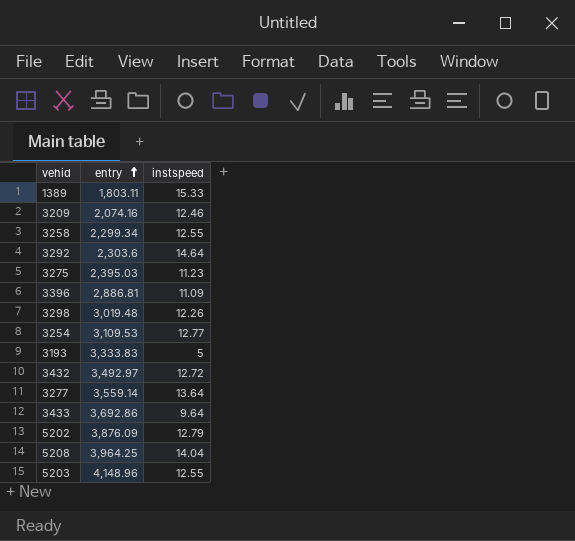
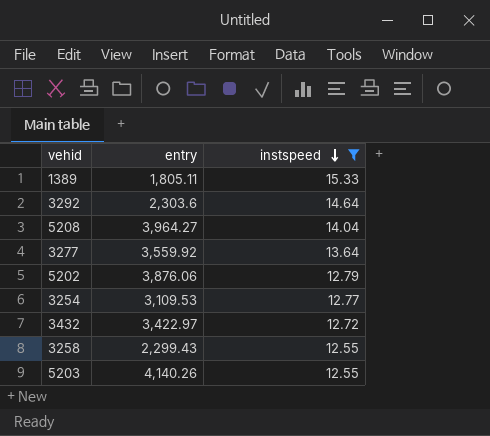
filter: none -> instspeed >= 12.55
row order: entry ascending -> instspeed descending
1389 | entry: 1,803.11 -> 1,805.11
5208 | entry: 3,964.25 -> 3,964.27
3277 | entry: 3,559.14 -> 3,559.92
5202 | entry: 3,876.09 -> 3,876.06
3432 | entry: 3,492.97 -> 3,422.97
3258 | entry: 2,299.34 -> 2,299.43
5203 | entry: 4,148.96 -> 4,140.26

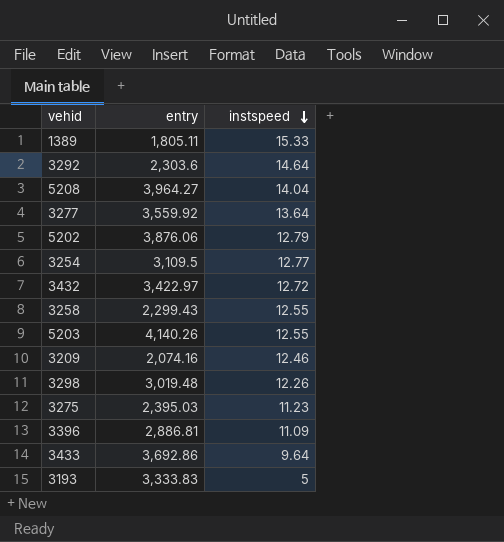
filter: instspeed >= 12.55 -> none
3254 | entry: 3,109.53 -> 3,109.5

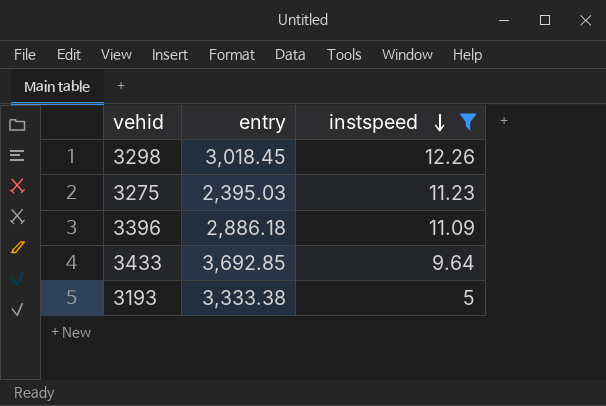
filter: none -> instspeed <= 12.26
3298 | entry: 3,019.48 -> 3,018.45
3396 | entry: 2,886.81 -> 2,886.18
3433 | entry: 3,692.86 -> 3,692.85
3193 | entry: 3,333.83 -> 3,333.38

